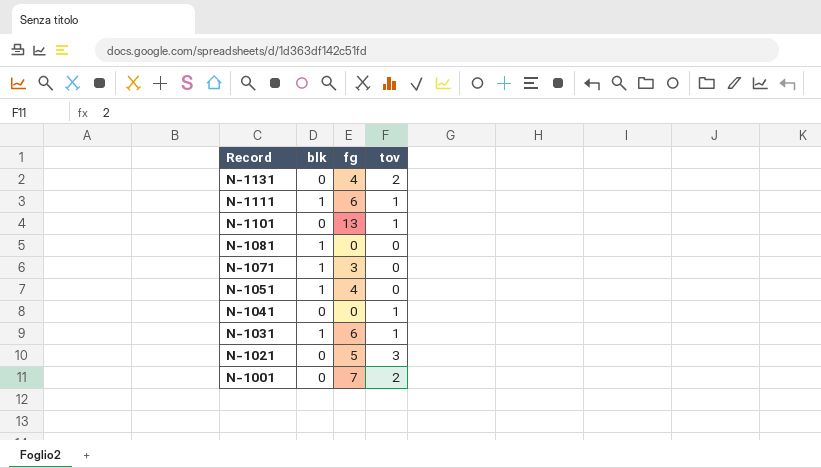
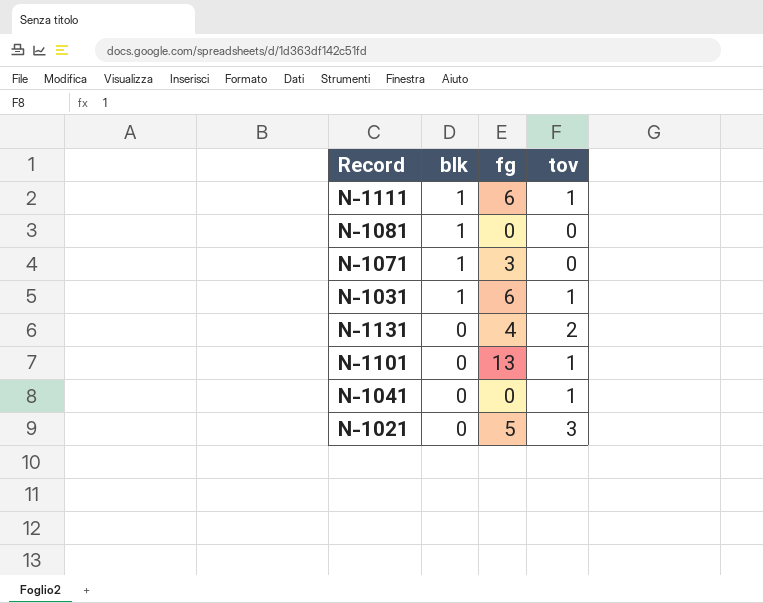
row order: Record descending -> blk descending
row N-1051: 1 | 4 | 0 -> none
row N-1001: 0 | 7 | 2 -> none

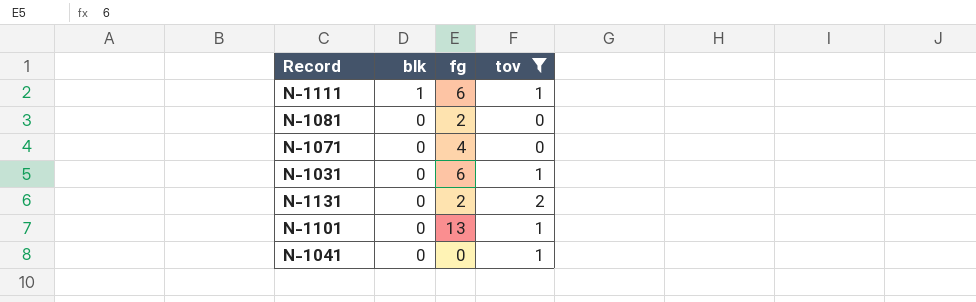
filter: none -> tov != 3
N-1081 | blk: 1 -> 0
N-1081 | fg: 0 -> 2
N-1071 | blk: 1 -> 0
N-1071 | fg: 3 -> 4
N-1031 | blk: 1 -> 0
N-1131 | fg: 4 -> 2

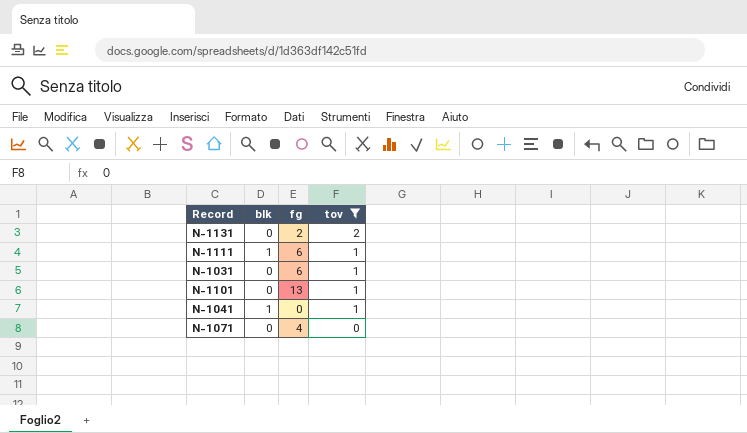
row order: blk descending -> tov descending
row N-1081: 0 | 2 | 0 -> none
N-1041 | blk: 0 -> 1

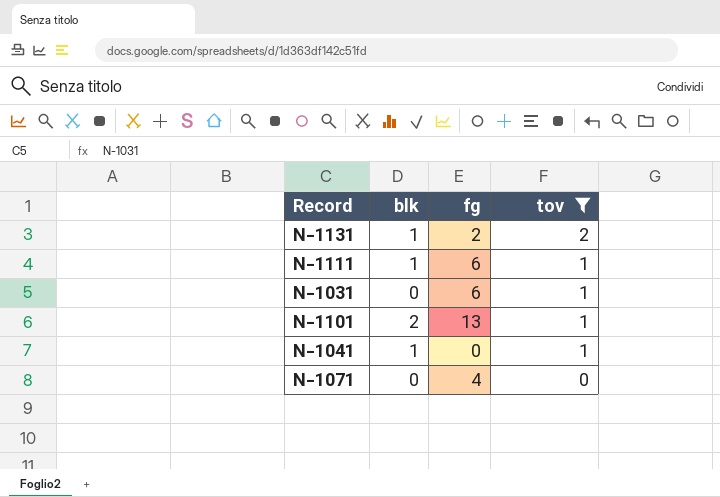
N-1131 | blk: 0 -> 1
N-1101 | blk: 0 -> 2

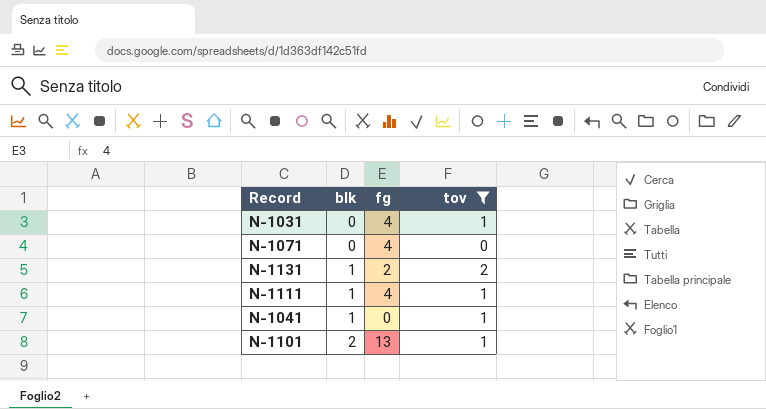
row order: tov descending -> blk ascending
N-1031 | fg: 6 -> 4
N-1111 | fg: 6 -> 4

